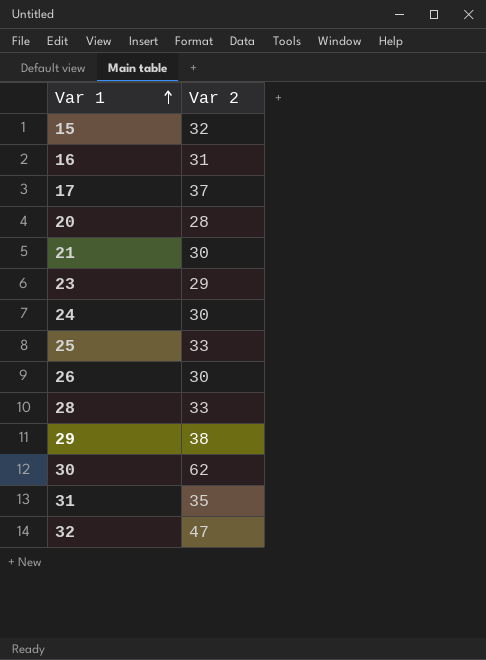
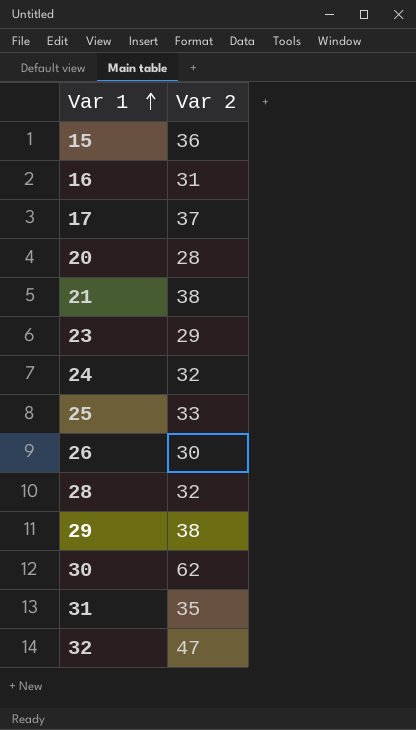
15 | Var 2: 32 -> 36
21 | Var 2: 30 -> 38
24 | Var 2: 30 -> 32
28 | Var 2: 33 -> 32

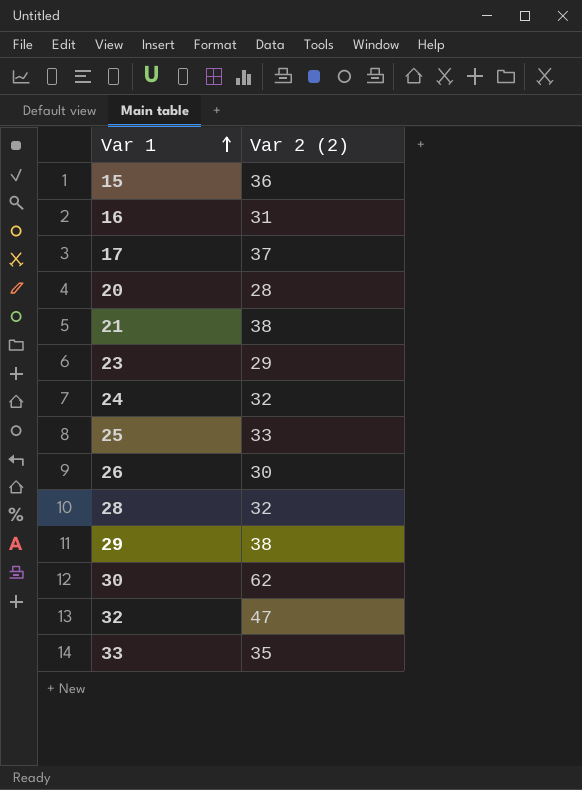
column name: Var 2 -> Var 2 (2)
row 31: 35 -> none
row 33: none -> 35

